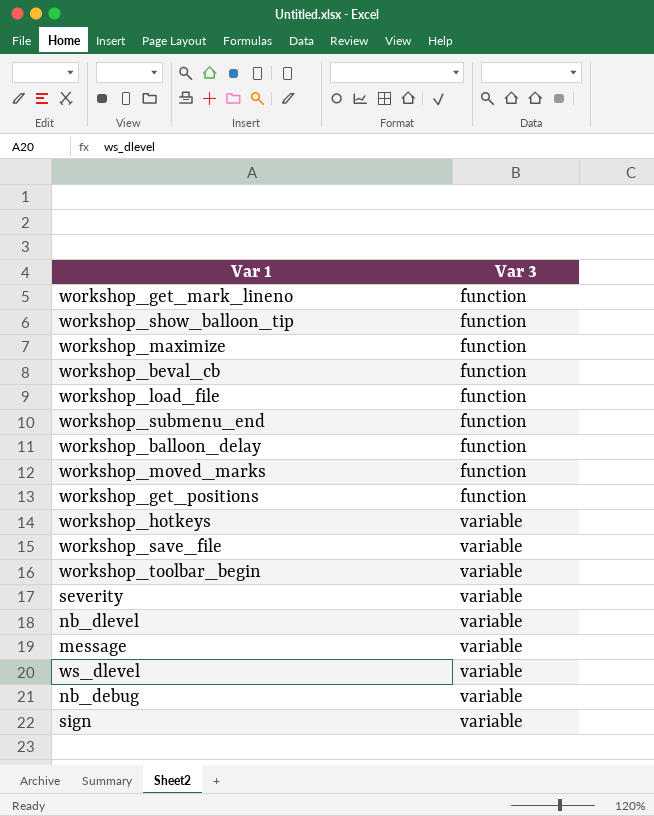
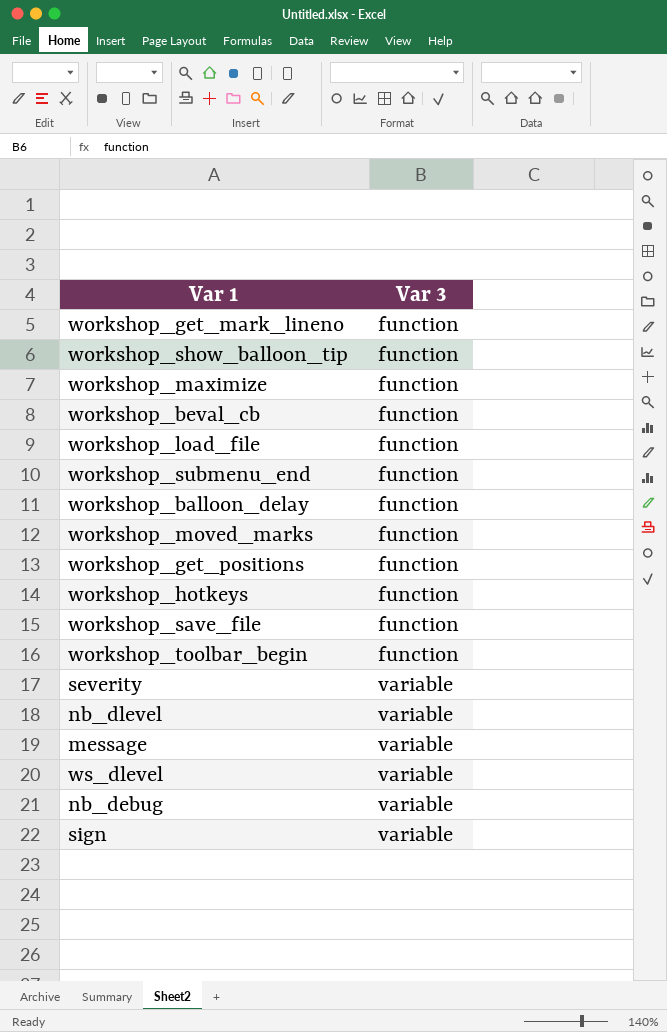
workshop_hotkeys | Var 3: variable -> function
workshop_save_file | Var 3: variable -> function
workshop_toolbar_begin | Var 3: variable -> function

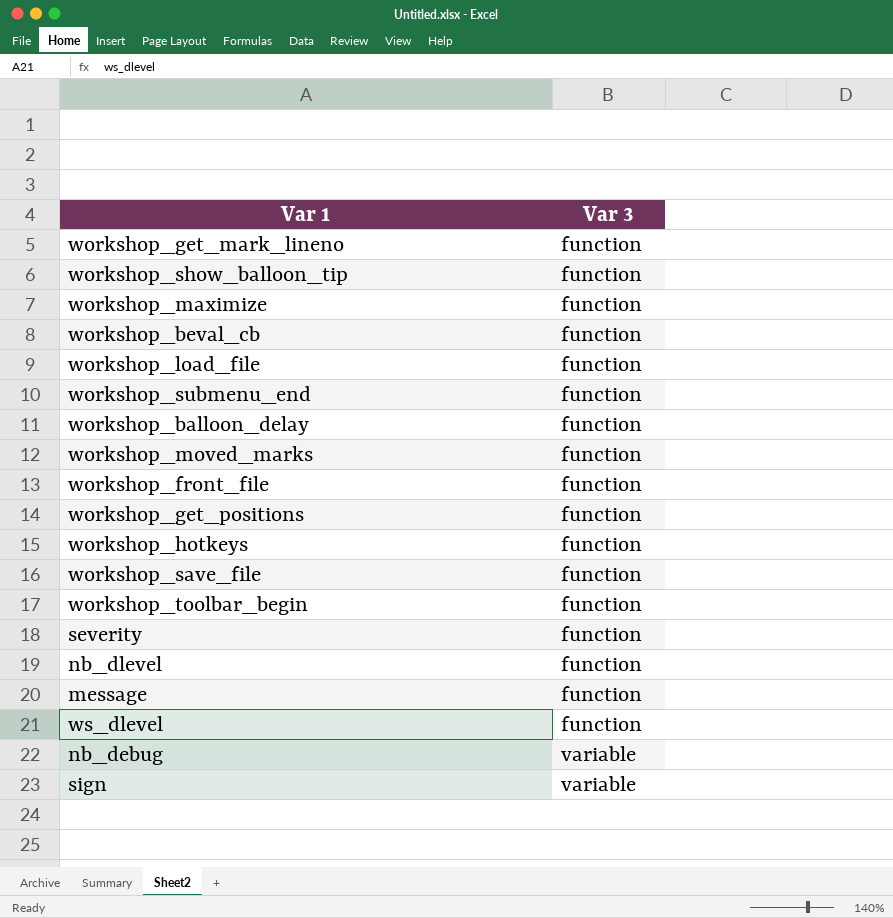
row workshop_front_file: none -> function
severity | Var 3: variable -> function
nb_dlevel | Var 3: variable -> function
message | Var 3: variable -> function
ws_dlevel | Var 3: variable -> function

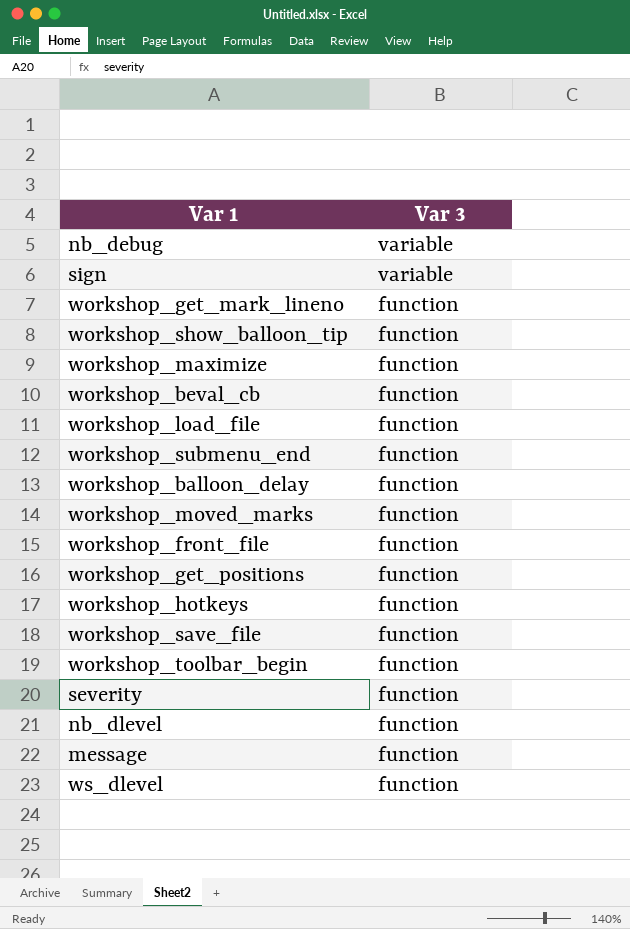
row order: Var 3 ascending -> Var 3 descending

